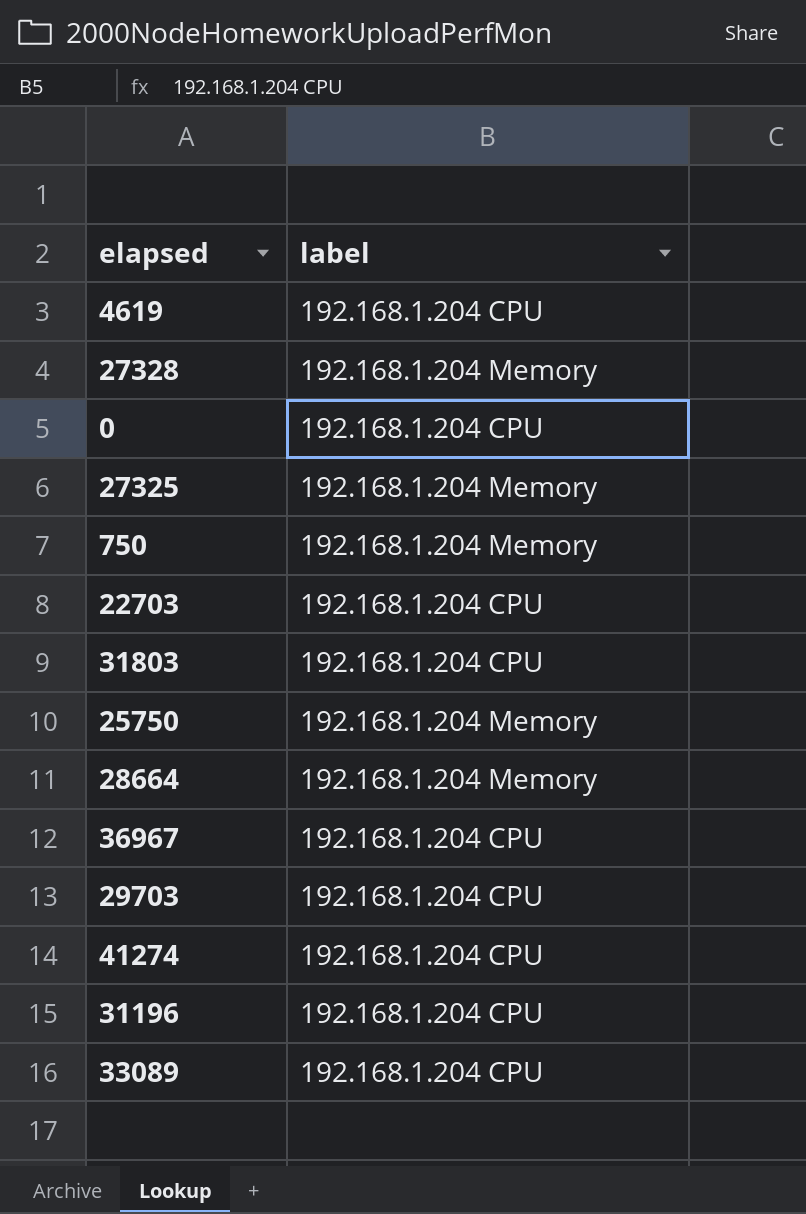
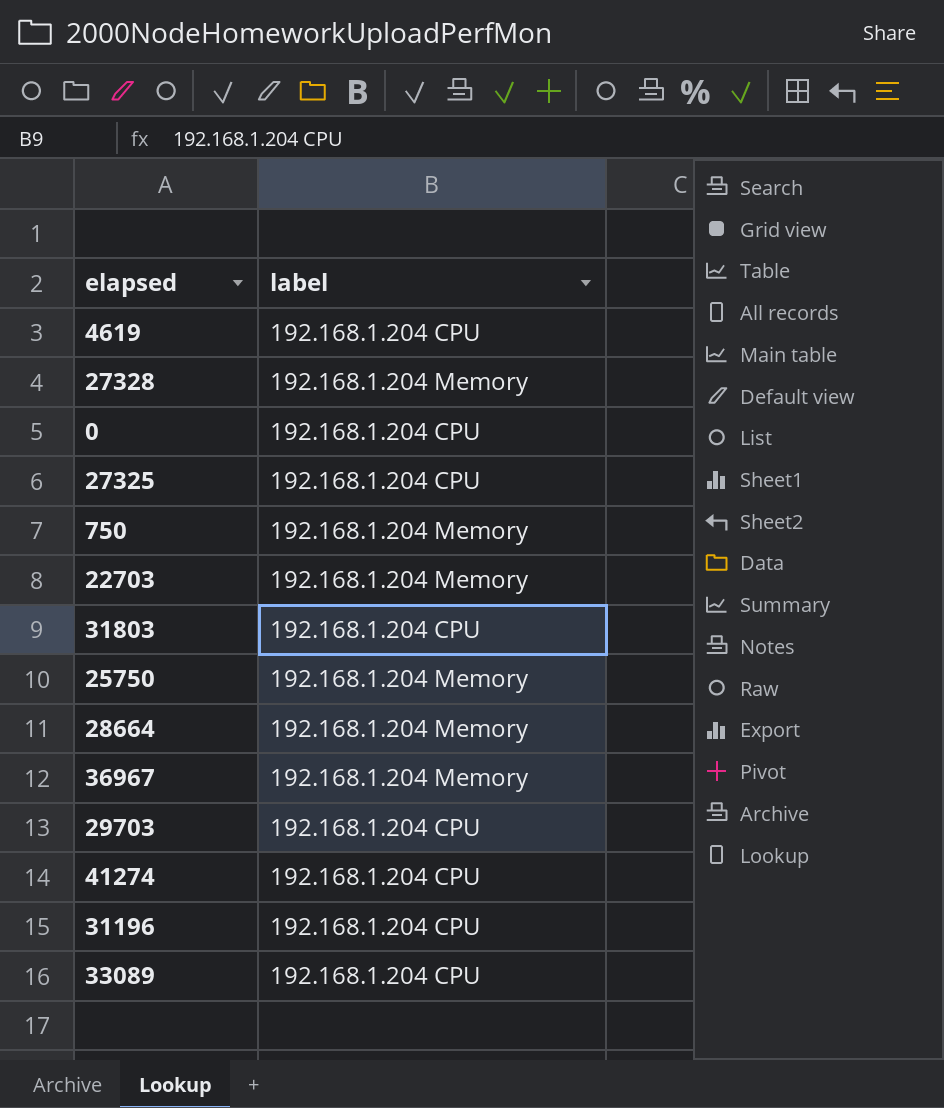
27325 | label: 192.168.1.204 Memory -> 192.168.1.204 CPU
22703 | label: 192.168.1.204 CPU -> 192.168.1.204 Memory
36967 | label: 192.168.1.204 CPU -> 192.168.1.204 Memory

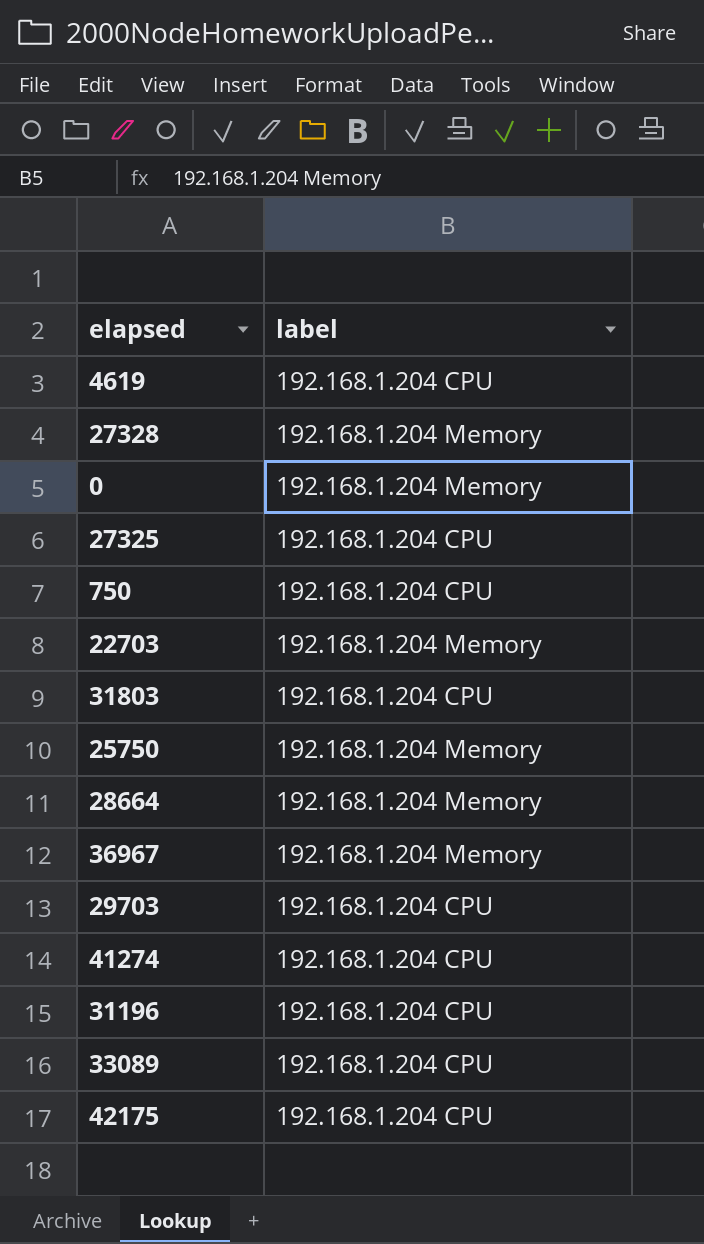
0 | label: 192.168.1.204 CPU -> 192.168.1.204 Memory
750 | label: 192.168.1.204 Memory -> 192.168.1.204 CPU
row 42175: none -> 192.168.1.204 CPU

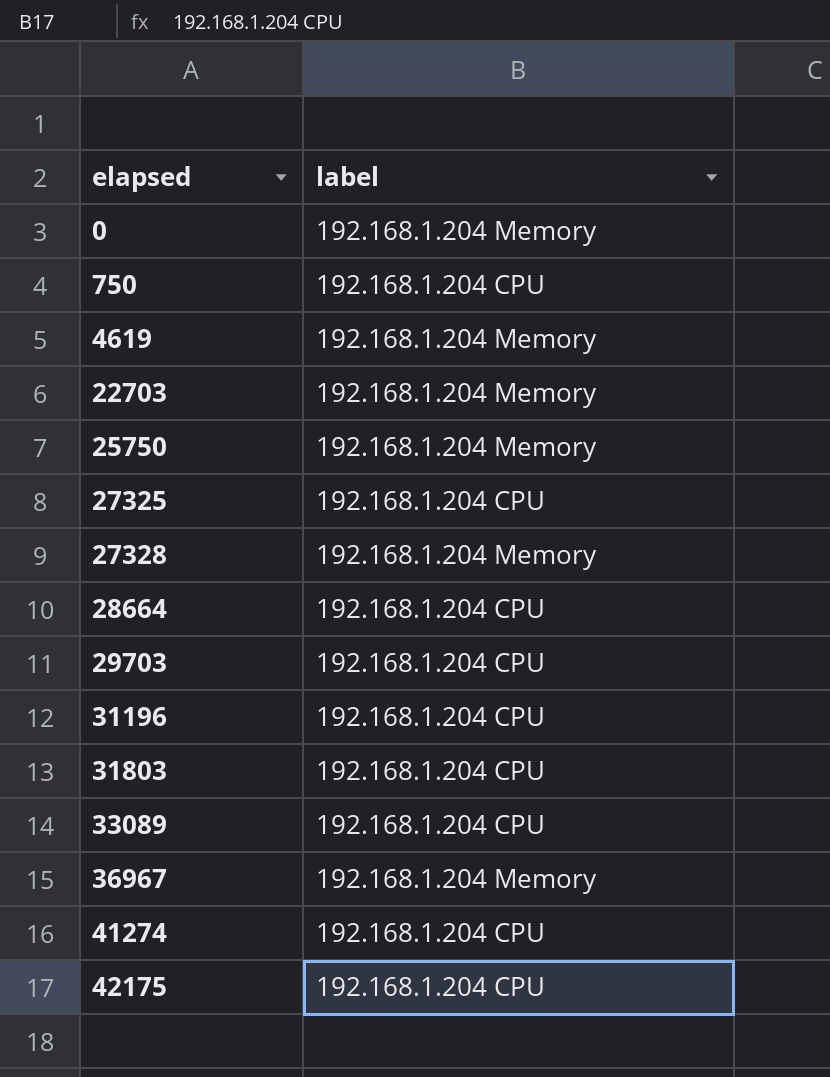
row order: none -> elapsed ascending
4619 | label: 192.168.1.204 CPU -> 192.168.1.204 Memory
28664 | label: 192.168.1.204 Memory -> 192.168.1.204 CPU

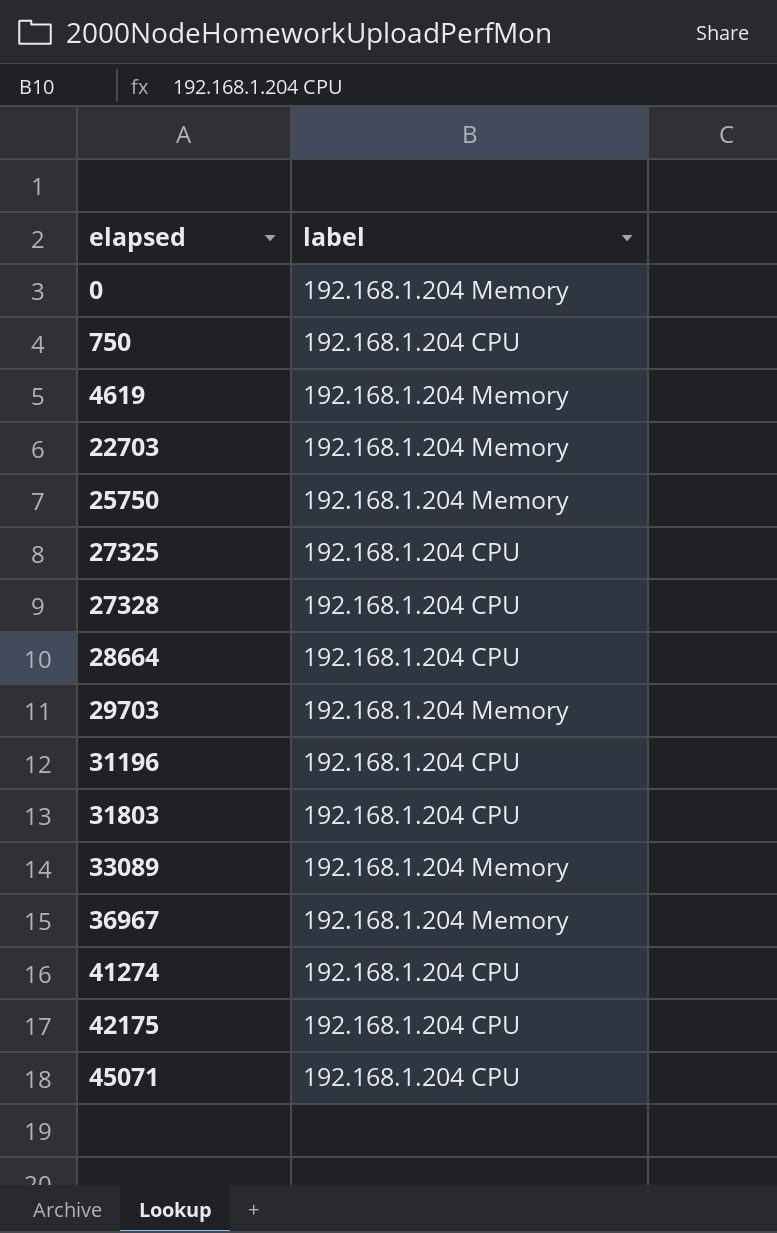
27328 | label: 192.168.1.204 Memory -> 192.168.1.204 CPU
29703 | label: 192.168.1.204 CPU -> 192.168.1.204 Memory
33089 | label: 192.168.1.204 CPU -> 192.168.1.204 Memory
row 45071: none -> 192.168.1.204 CPU

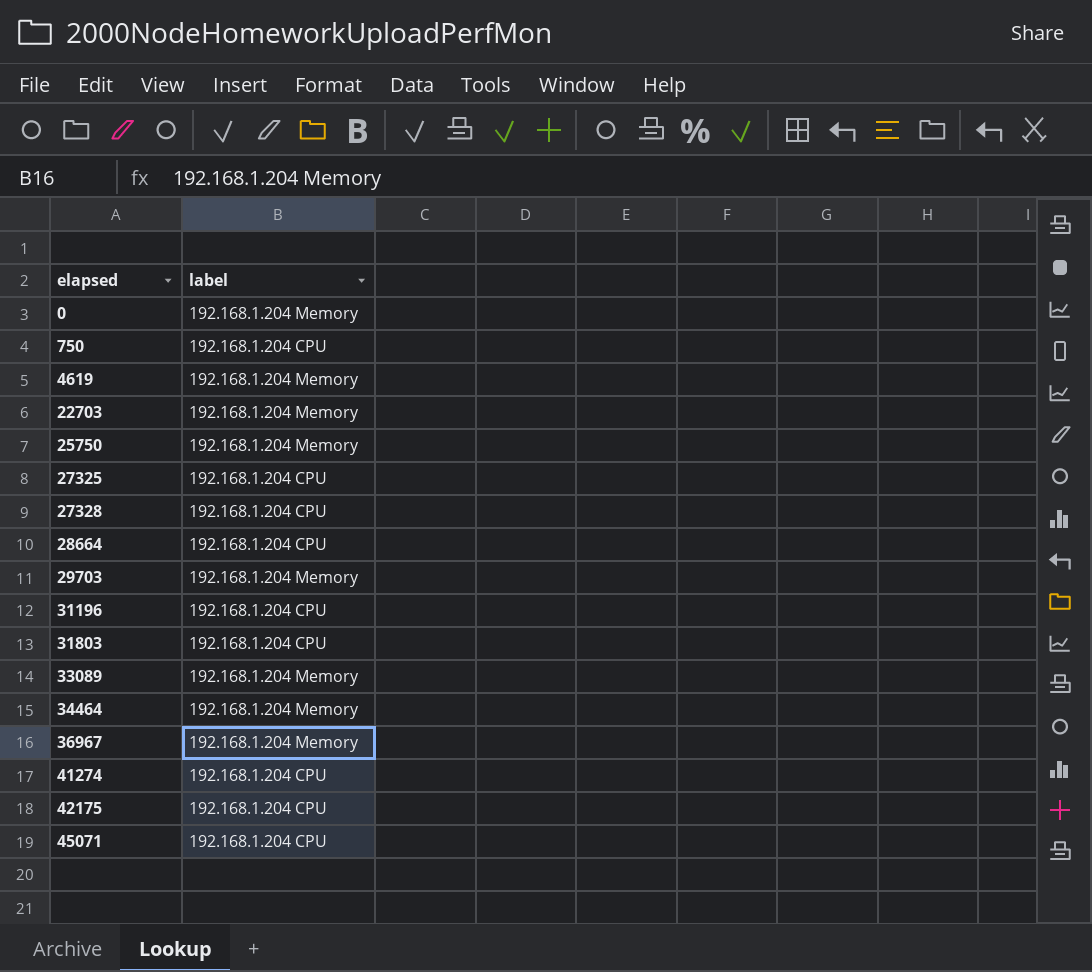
row 34464: none -> 192.168.1.204 Memory

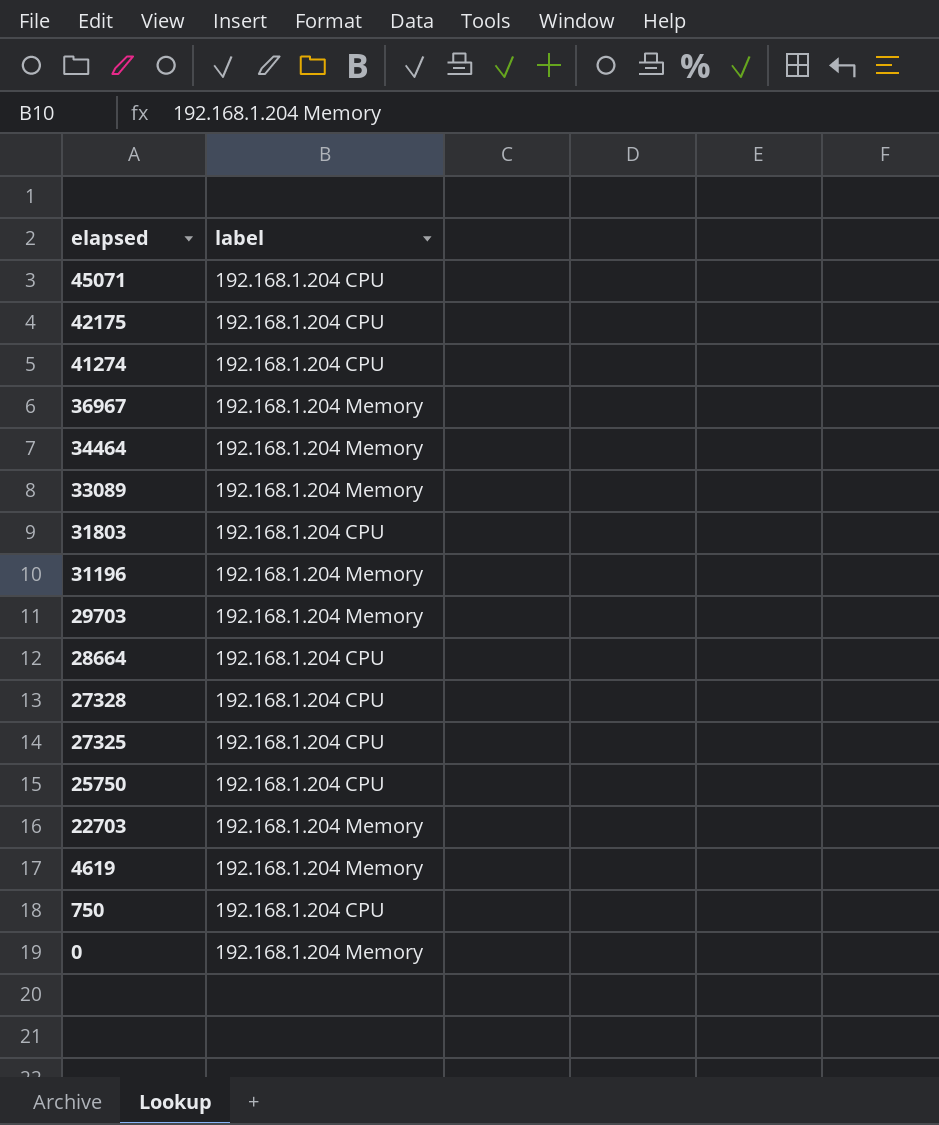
row order: elapsed ascending -> elapsed descending
31196 | label: 192.168.1.204 CPU -> 192.168.1.204 Memory
25750 | label: 192.168.1.204 Memory -> 192.168.1.204 CPU

